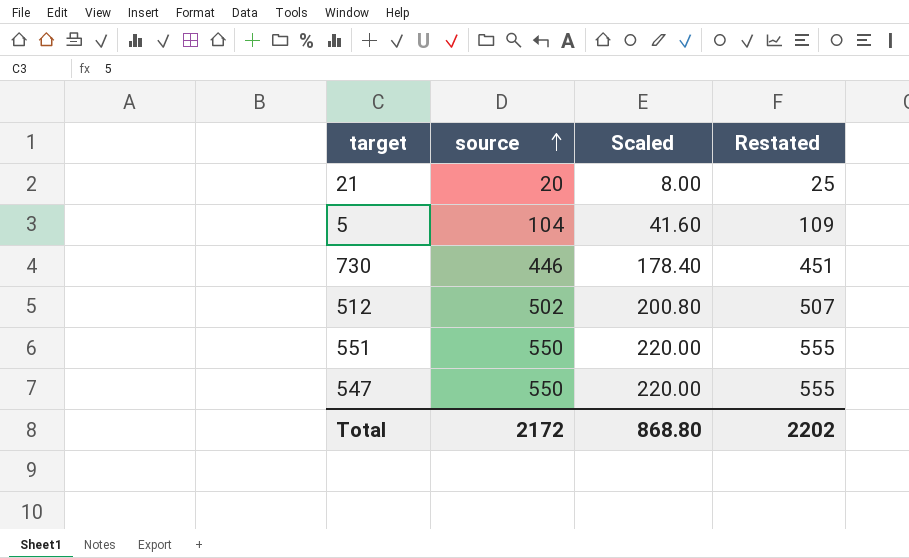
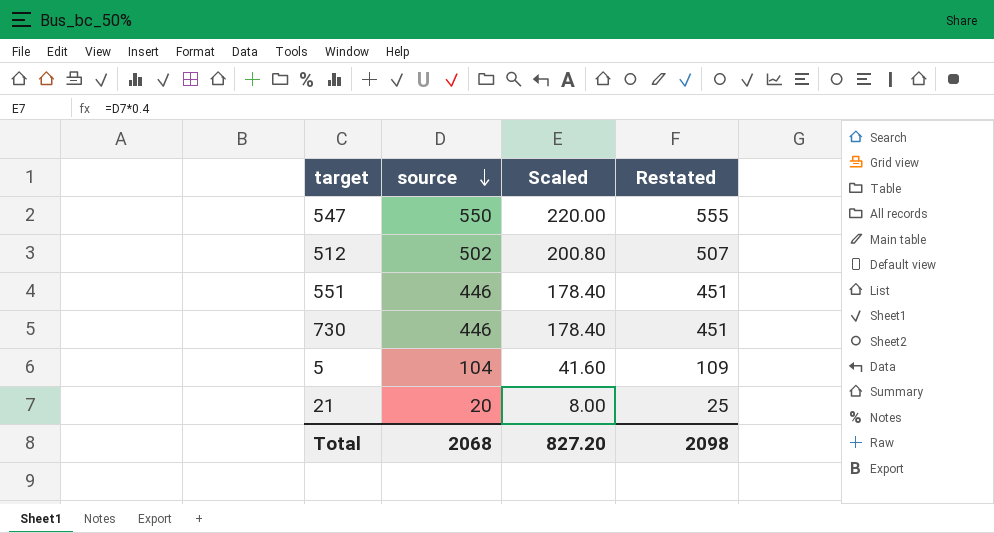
row order: source ascending -> source descending
551 | source: 550 -> 446
551 | Scaled: 220.00 -> 178.40
551 | Restated: 555 -> 451
Total | source: 2172 -> 2068
Total | Scaled: 868.80 -> 827.20
Total | Restated: 2202 -> 2098

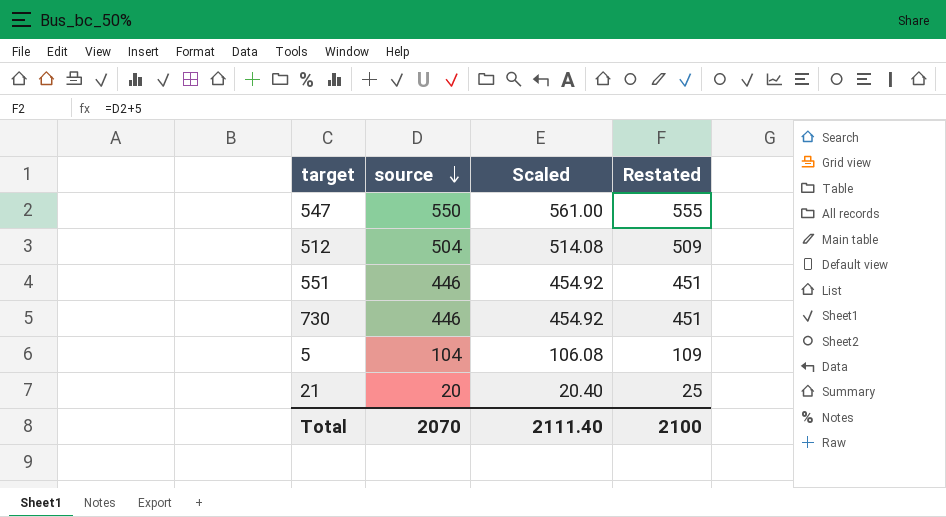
column Scaled | formula: [source] * 0.4 -> [source] * 1.02
512 | source: 502 -> 504
512 | Restated: 507 -> 509
Total | source: 2068 -> 2070
Total | Scaled: 827.20 -> 2111.40
Total | Restated: 2098 -> 2100

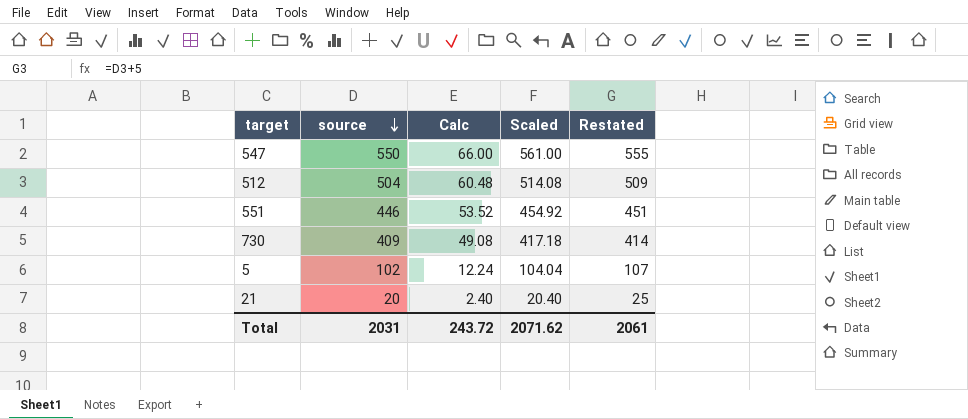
column Calc | formula: none -> [source] * 0.12
730 | source: 446 -> 409
730 | Scaled: 454.92 -> 417.18
730 | Restated: 451 -> 414
5 | source: 104 -> 102
5 | Scaled: 106.08 -> 104.04
5 | Restated: 109 -> 107
Total | source: 2070 -> 2031
Total | Scaled: 2111.40 -> 2071.62
Total | Restated: 2100 -> 2061

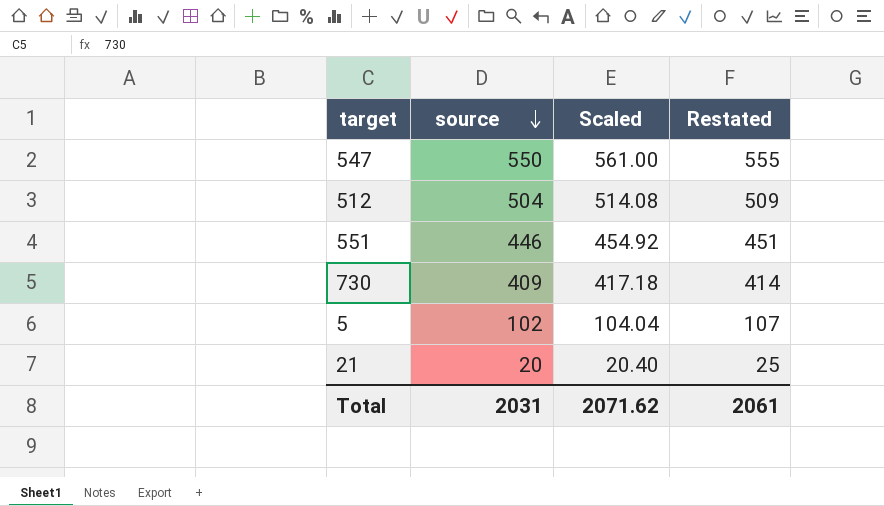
column Calc | formula: [source] * 0.12 -> none

